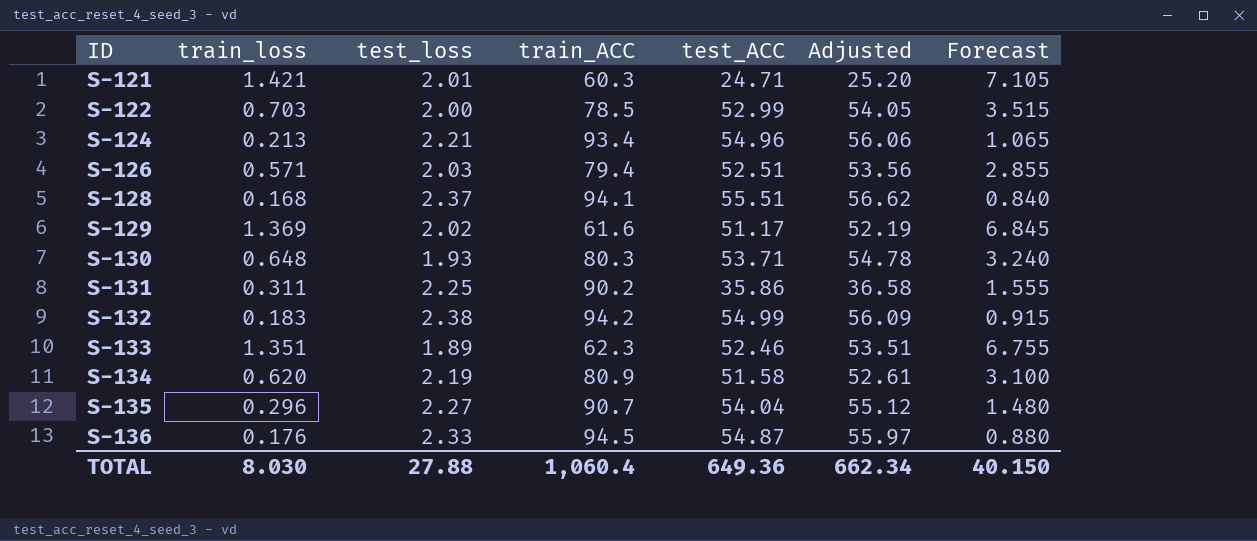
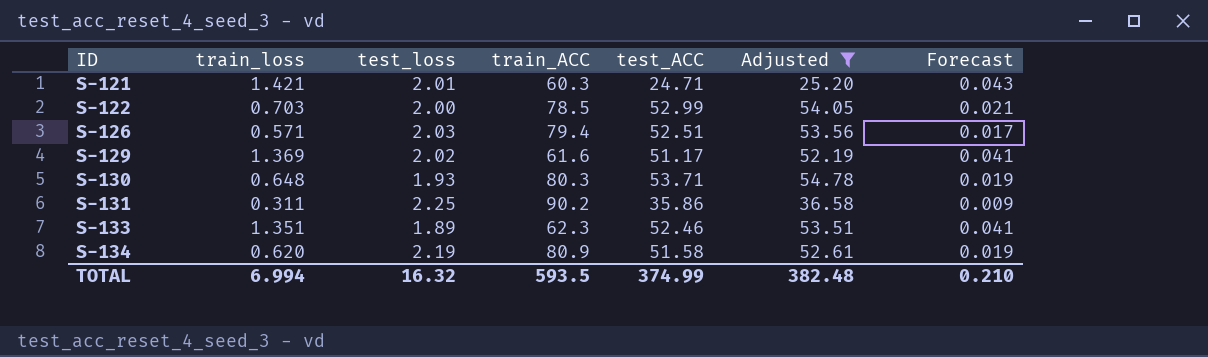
filter: none -> Adjusted <= 54.78
column Forecast | formula: [train_loss] * 5 -> [train_loss] * 0.03
TOTAL | train_loss: 8.030 -> 6.994
TOTAL | test_loss: 27.88 -> 16.32
TOTAL | train_ACC: 1,060.4 -> 593.5
TOTAL | test_ACC: 649.36 -> 374.99
TOTAL | Adjusted: 662.34 -> 382.48
TOTAL | Forecast: 40.150 -> 0.210

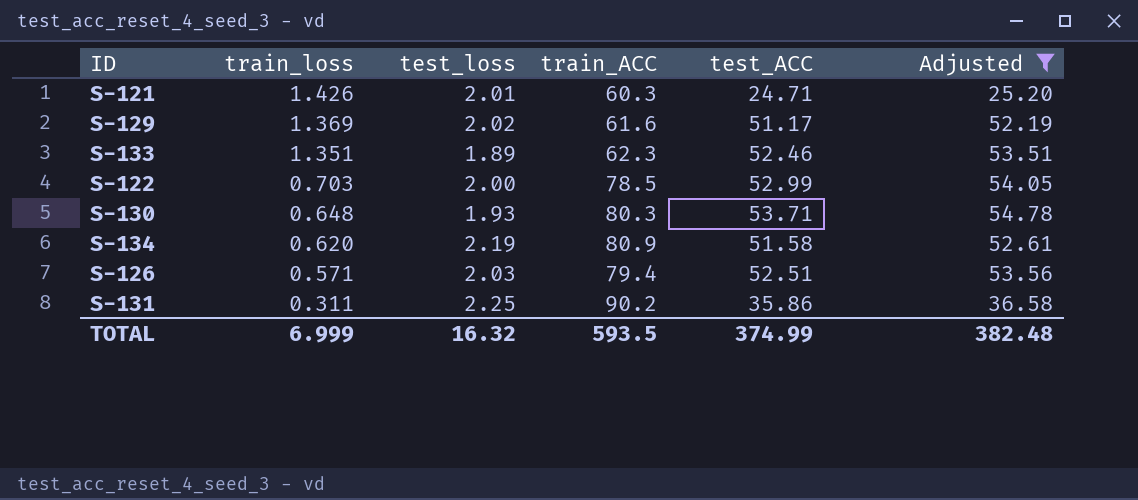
row order: ID ascending -> train_loss descending
column Forecast | formula: [train_loss] * 0.03 -> none
S-121 | train_loss: 1.421 -> 1.426
TOTAL | train_loss: 6.994 -> 6.999

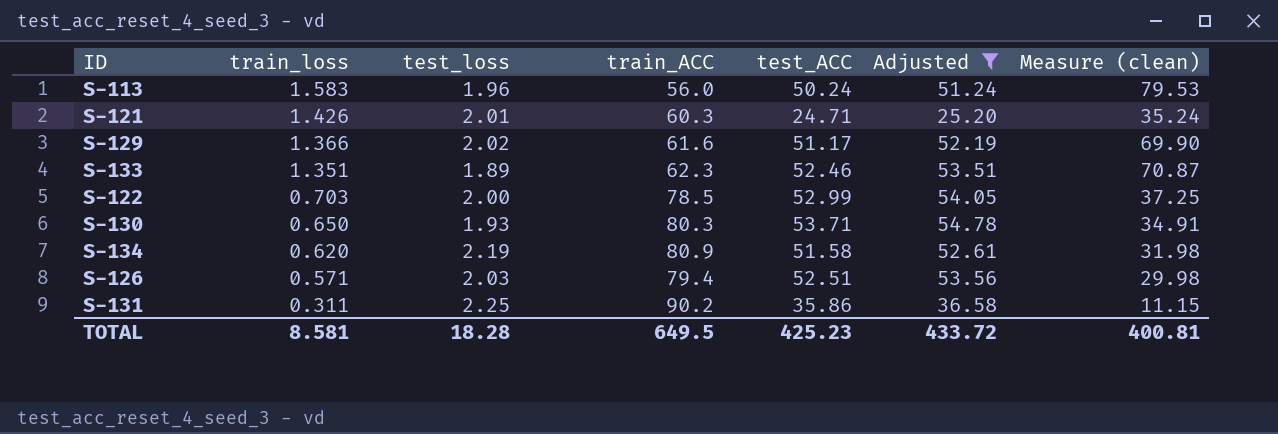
column Measure (clean) | formula: none -> [train_loss] * [test_ACC]
row S-113: none -> 1.583 | 1.96 | 56.0 | 50.24 | 51.24 | 79.53
S-129 | train_loss: 1.369 -> 1.366
S-130 | train_loss: 0.648 -> 0.650
TOTAL | train_loss: 6.999 -> 8.581
TOTAL | test_loss: 16.32 -> 18.28
TOTAL | train_ACC: 593.5 -> 649.5
TOTAL | test_ACC: 374.99 -> 425.23
TOTAL | Adjusted: 382.48 -> 433.72

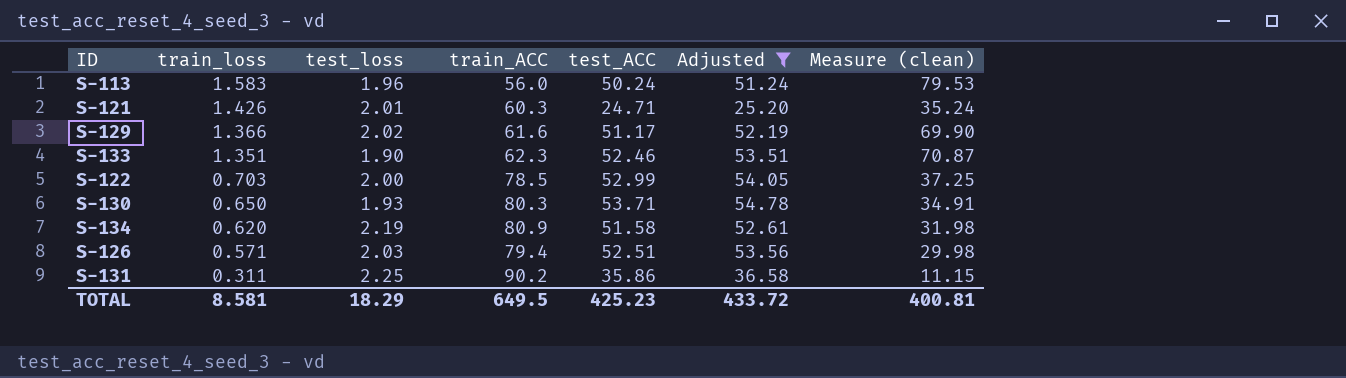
S-133 | test_loss: 1.89 -> 1.90
TOTAL | test_loss: 18.28 -> 18.29

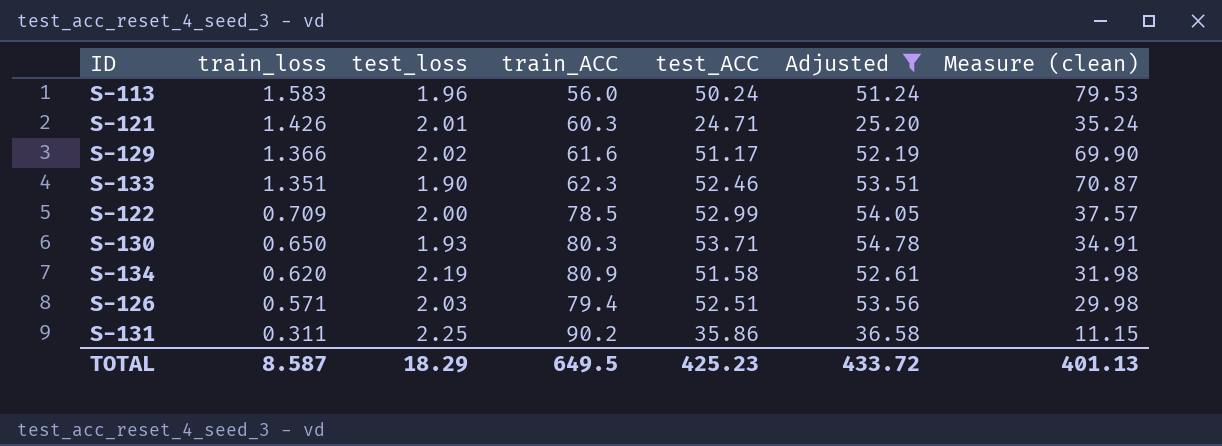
S-122 | train_loss: 0.703 -> 0.709
S-122 | Measure (clean): 37.25 -> 37.57
TOTAL | train_loss: 8.581 -> 8.587
TOTAL | Measure (clean): 400.81 -> 401.13

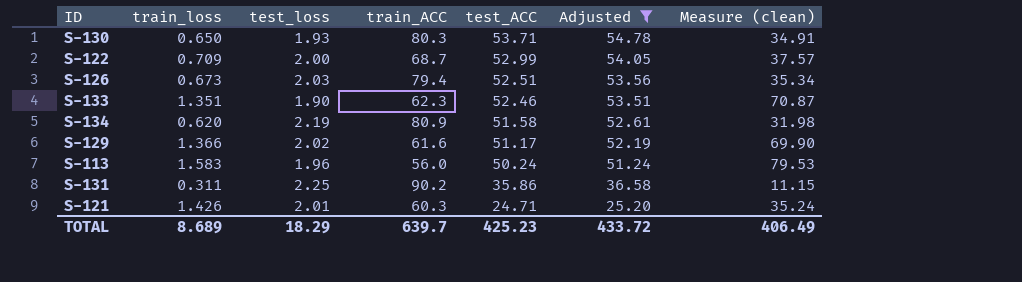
row order: train_loss descending -> test_ACC descending
S-122 | train_ACC: 78.5 -> 68.7
S-126 | train_loss: 0.571 -> 0.673
S-126 | Measure (clean): 29.98 -> 35.34
TOTAL | train_loss: 8.587 -> 8.689
TOTAL | train_ACC: 649.5 -> 639.7
TOTAL | Measure (clean): 401.13 -> 406.49

